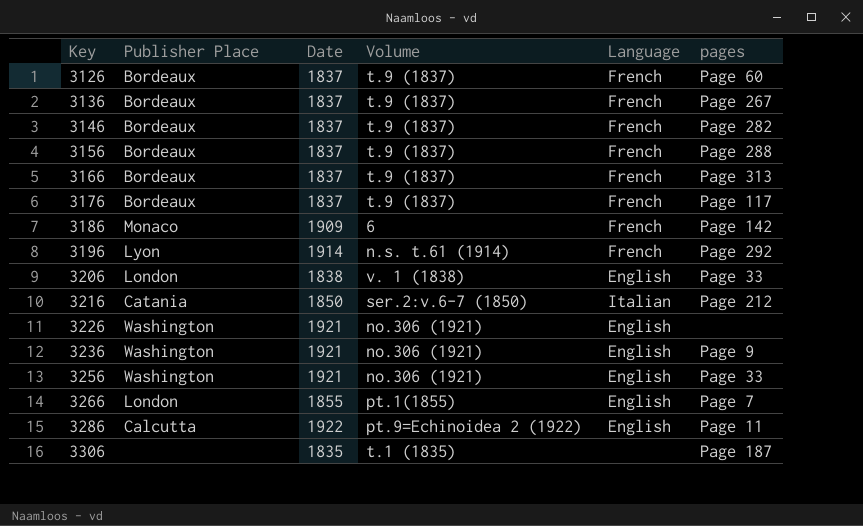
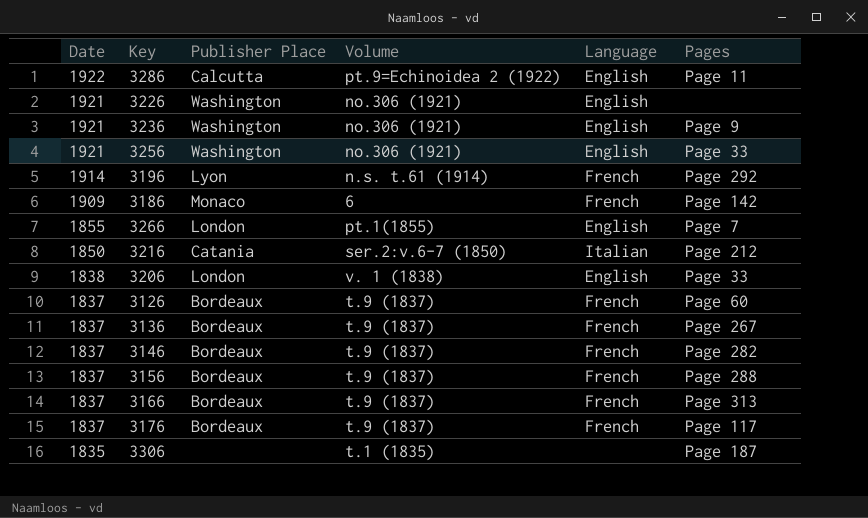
row order: Key ascending -> Date descending
column Date | position: 3 -> 1
column name: pages -> Pages

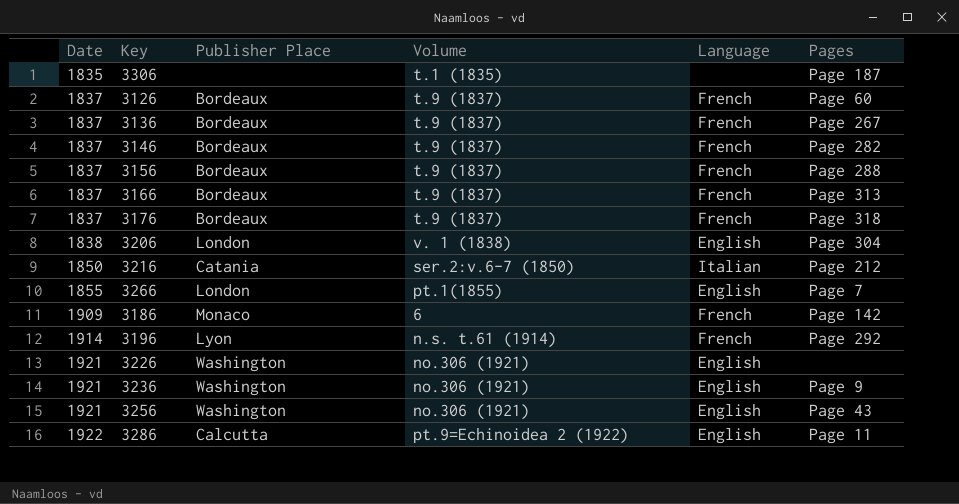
row order: Date descending -> Date ascending
3176 | Pages: Page 117 -> Page 318
3206 | Pages: Page 33 -> Page 304
3256 | Pages: Page 33 -> Page 43

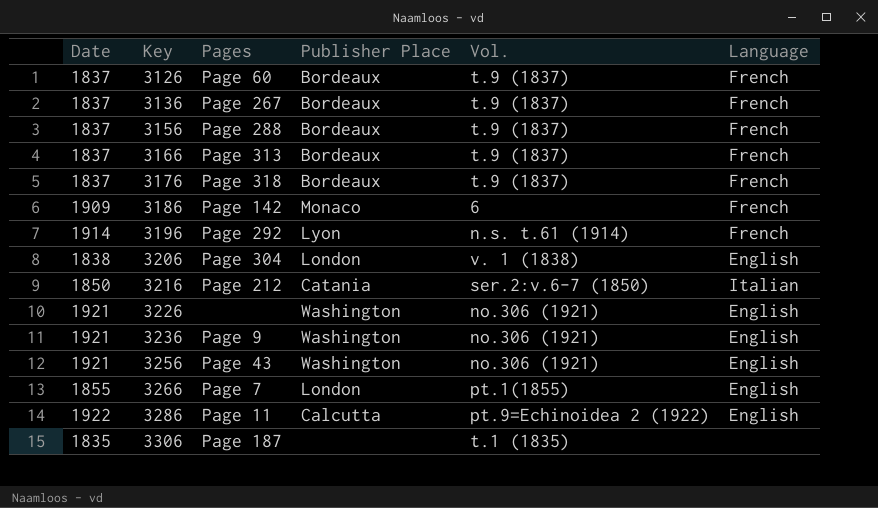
row order: Date ascending -> Key ascending
column Pages | position: 6 -> 3
column name: Volume -> Vol.
row 3146: 1837 | Bordeaux | t.9 (1837) | French | Page 282 -> none

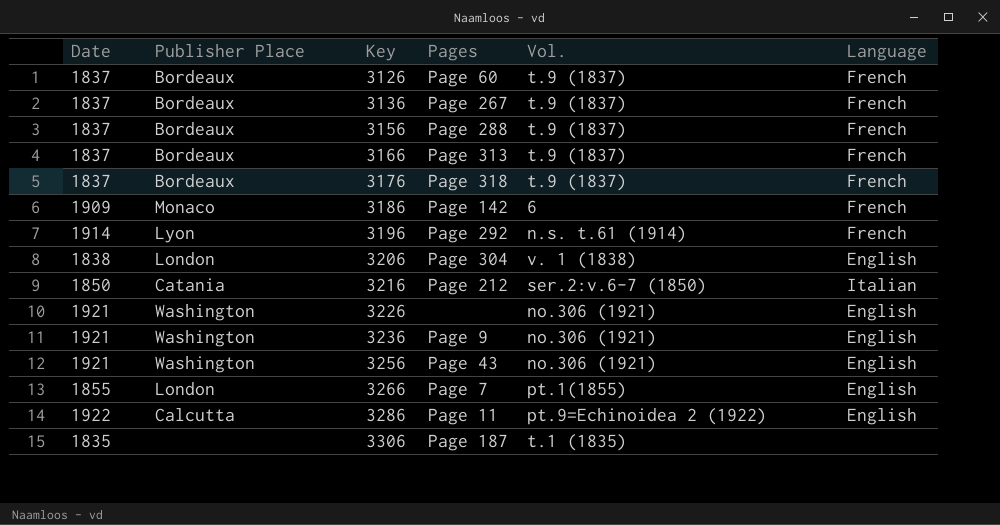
column Publisher Place | position: 4 -> 2

